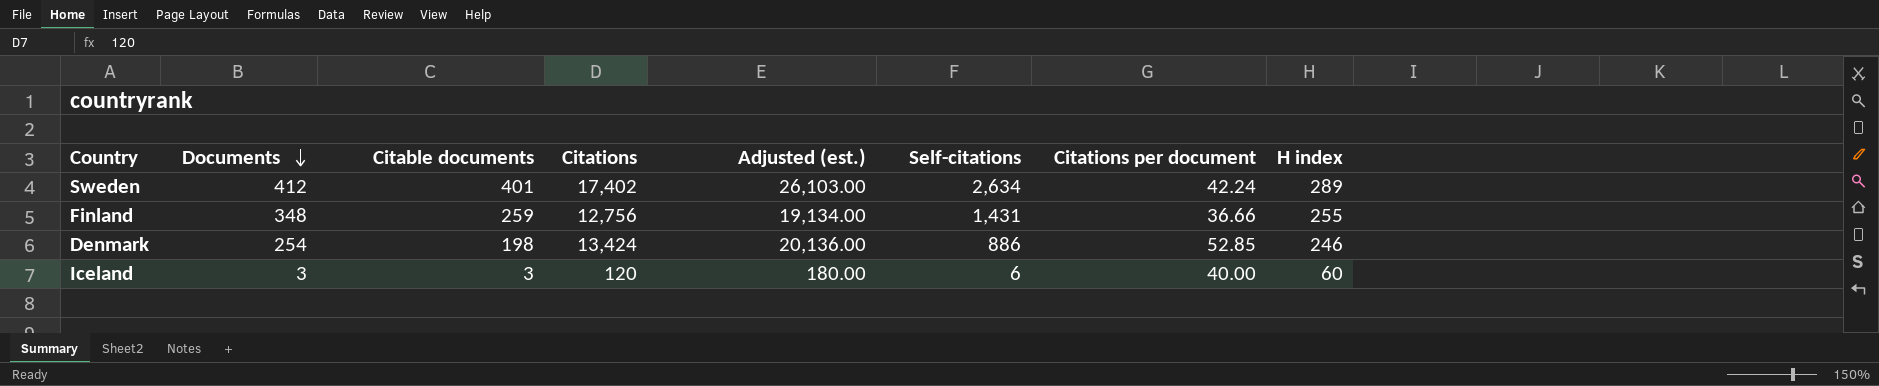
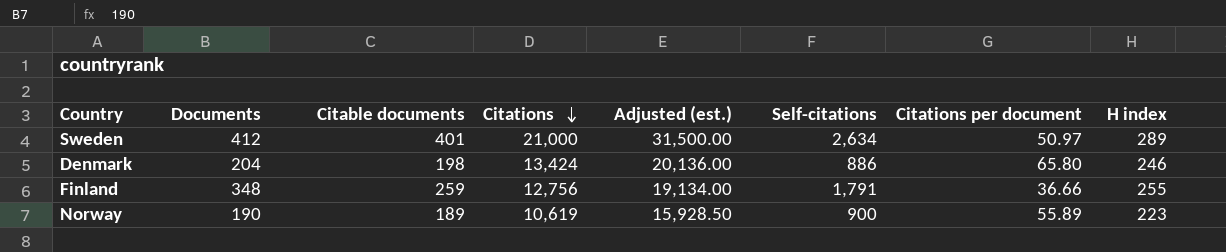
row order: Documents descending -> Citations descending
row Iceland: 3 | 3 | 120 | 180.00 | 6 | 40.00 | 60 -> none
Sweden | Citations: 17,402 -> 21,000
Sweden | Adjusted (est.): 26,103.00 -> 31,500.00
Sweden | Citations per document: 42.24 -> 50.97
Denmark | Documents: 254 -> 204
Denmark | Citations per document: 52.85 -> 65.80
Finland | Self-citations: 1,431 -> 1,791
row Norway: none -> 190 | 189 | 10,619 | 15,928.50 | 900 | 55.89 | 223

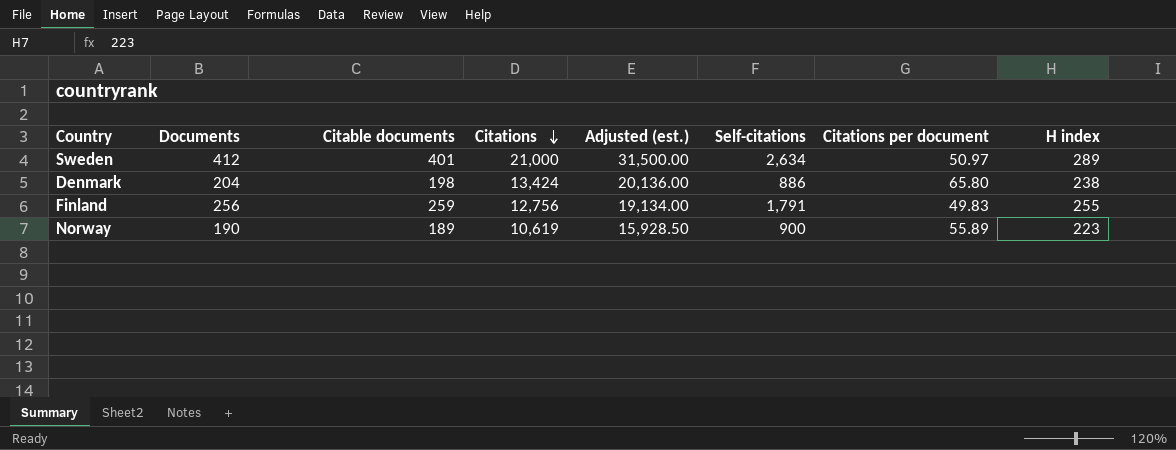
Denmark | H index: 246 -> 238
Finland | Documents: 348 -> 256
Finland | Citations per document: 36.66 -> 49.83

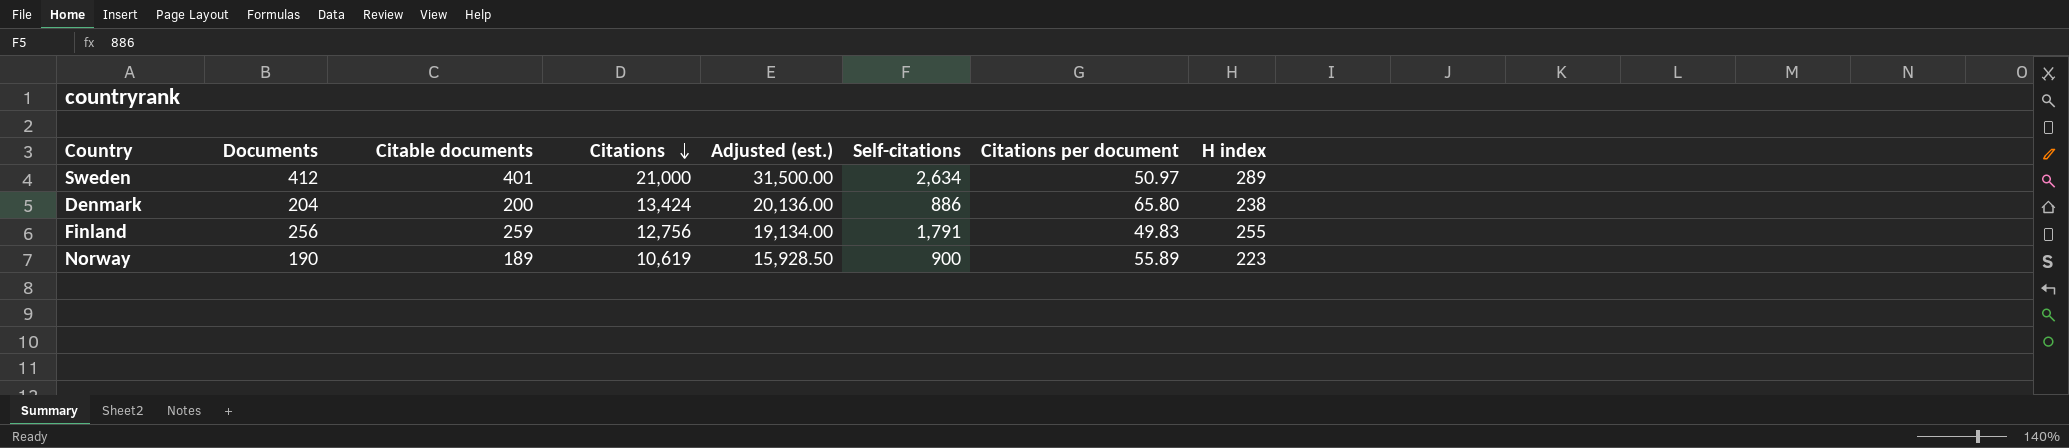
Denmark | Citable documents: 198 -> 200

